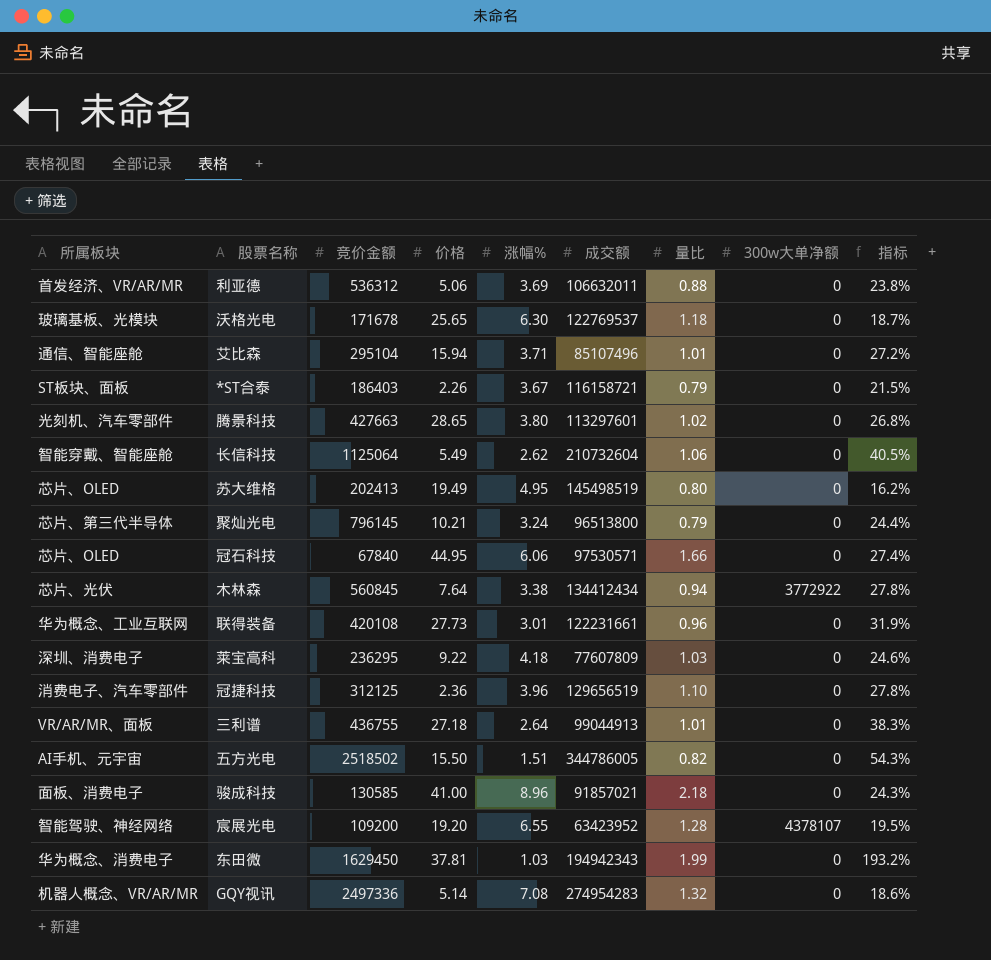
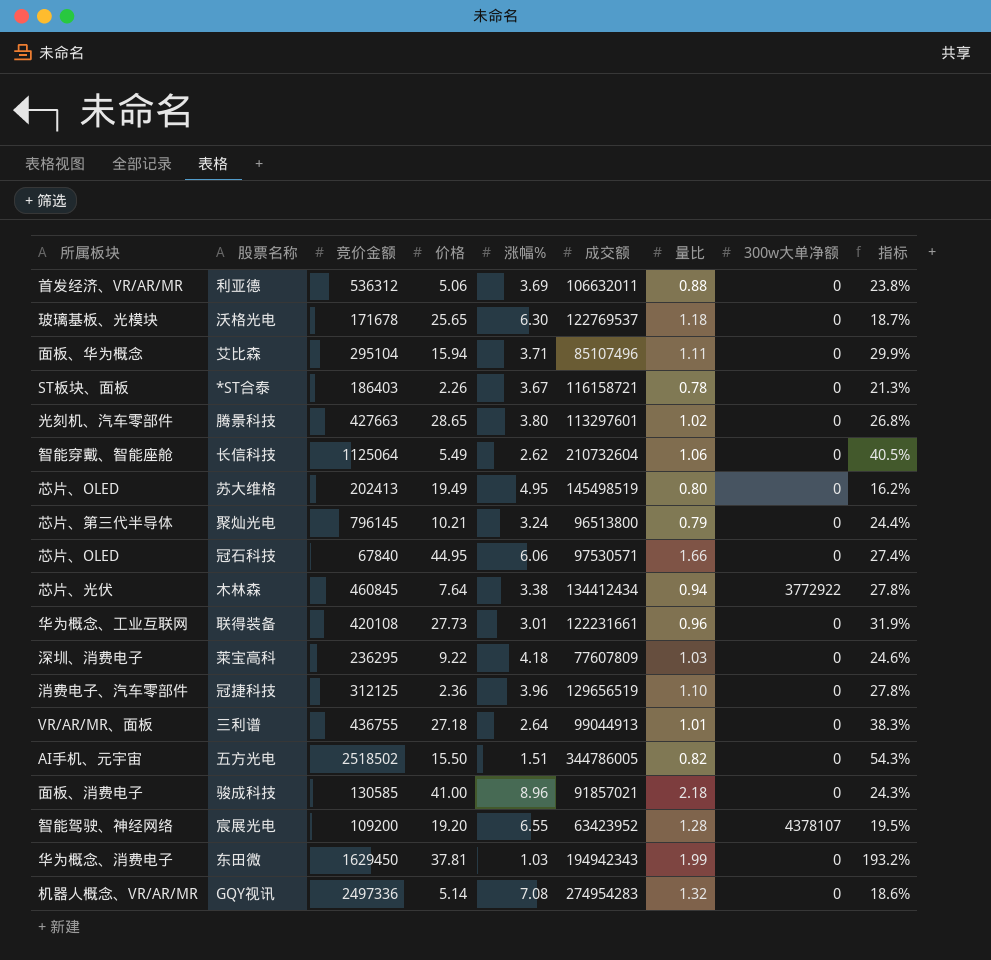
艾比森 | 所属板块: 通信、智能座舱 -> 面板、华为概念
艾比森 | 量比: 1.01 -> 1.11
艾比森 | 指标: 27.2% -> 29.9%
*ST合泰 | 量比: 0.79 -> 0.78
*ST合泰 | 指标: 21.5% -> 21.3%
木林森 | 竞价金额: 560845 -> 460845

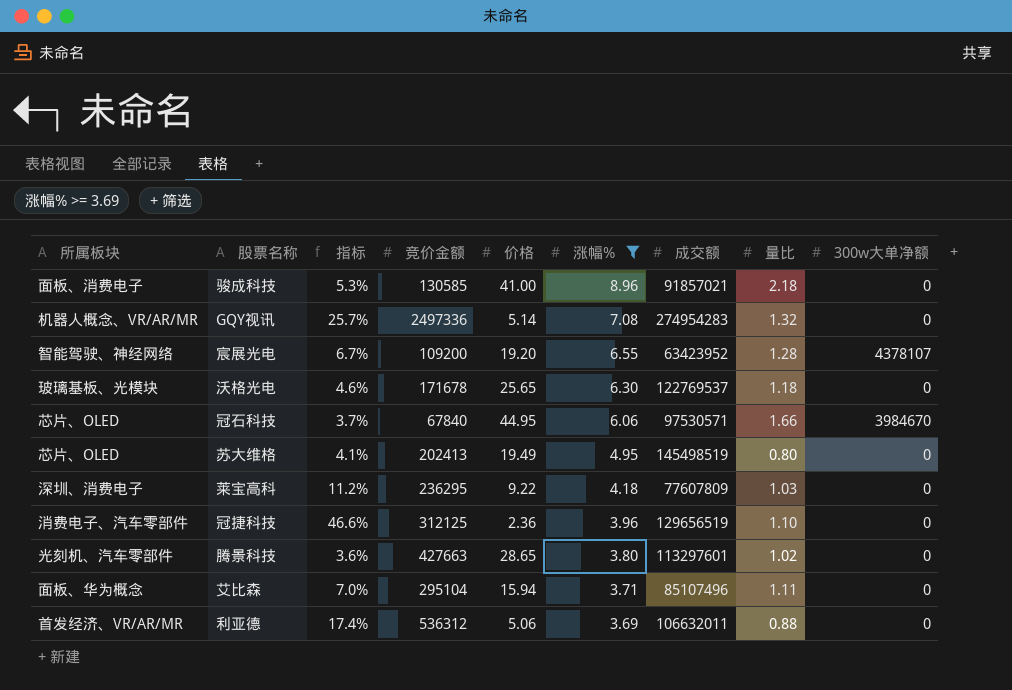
filter: none -> 涨幅% >= 3.69
row order: none -> 涨幅% descending
column 指标 | formula: [量比] / [涨幅%] -> [量比] / [价格]
column 指标 | position: 9 -> 3
冠石科技 | 300w大单净额: 0 -> 3984670

